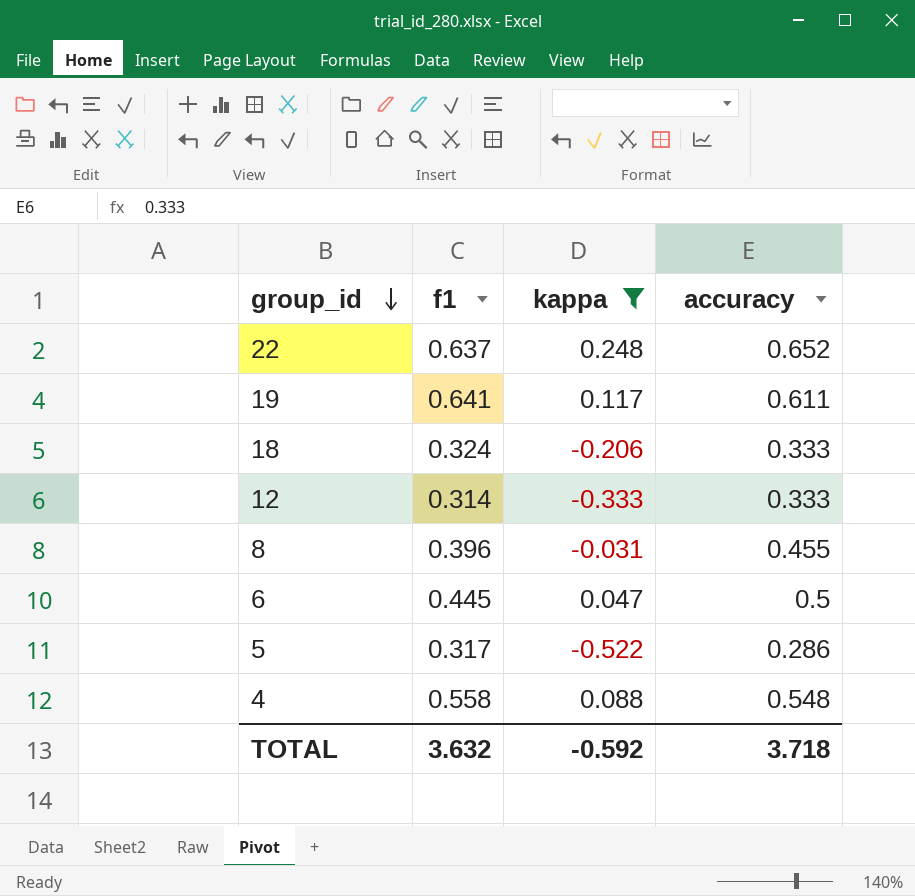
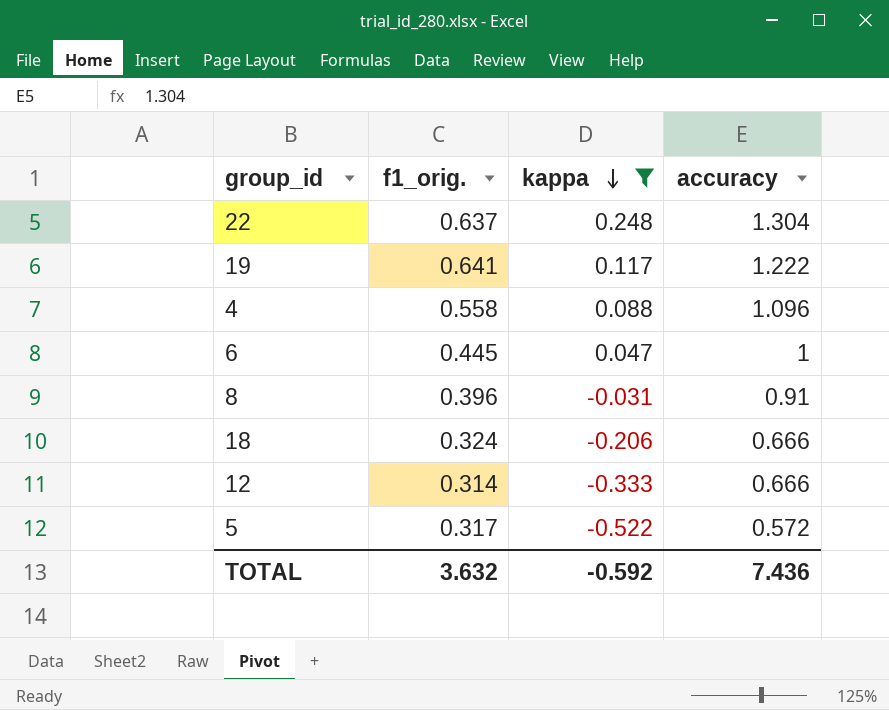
row order: group_id descending -> kappa descending
column name: f1 -> f1_orig.
22 | accuracy: 0.652 -> 1.304
19 | accuracy: 0.611 -> 1.222
4 | accuracy: 0.548 -> 1.096
6 | accuracy: 0.5 -> 1
8 | accuracy: 0.455 -> 0.91
18 | accuracy: 0.333 -> 0.666
12 | accuracy: 0.333 -> 0.666
5 | accuracy: 0.286 -> 0.572
TOTAL | accuracy: 3.718 -> 7.436

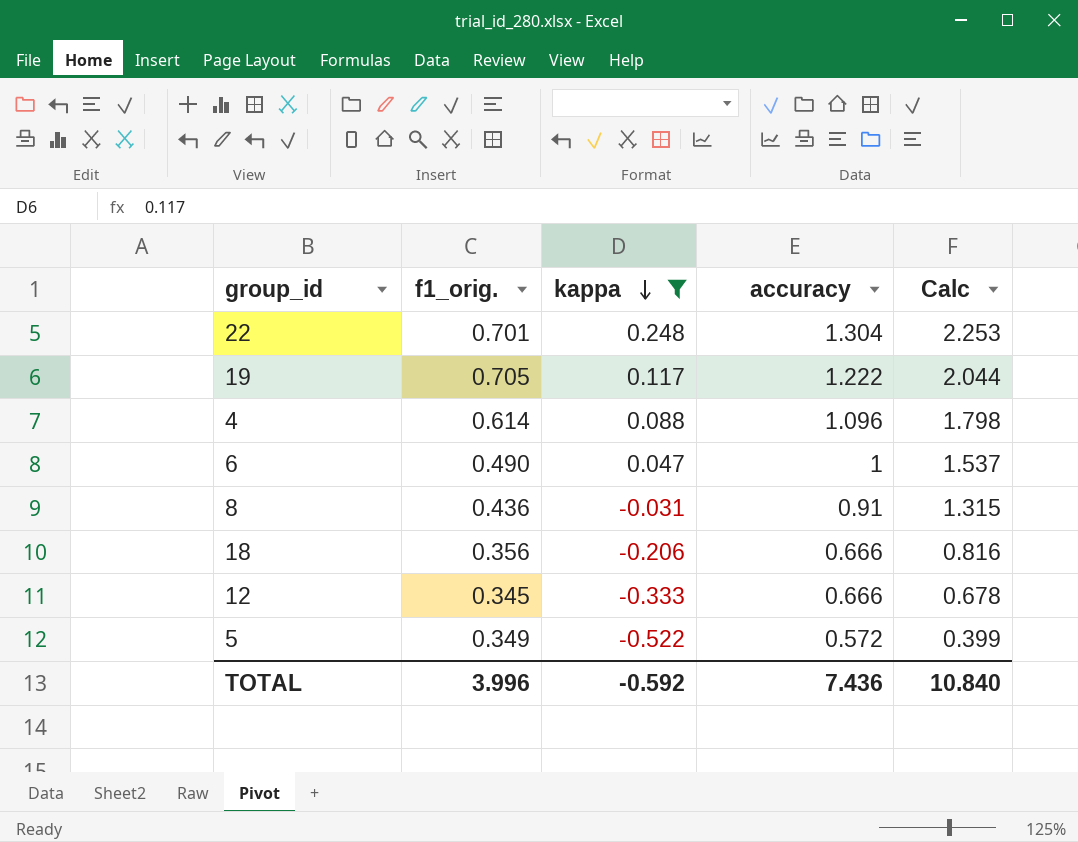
column Calc | formula: none -> [f1_orig.] + [kappa] + [accuracy]
22 | f1_orig.: 0.637 -> 0.701
19 | f1_orig.: 0.641 -> 0.705
4 | f1_orig.: 0.558 -> 0.614
6 | f1_orig.: 0.445 -> 0.490
8 | f1_orig.: 0.396 -> 0.436
18 | f1_orig.: 0.324 -> 0.356
12 | f1_orig.: 0.314 -> 0.345
5 | f1_orig.: 0.317 -> 0.349
TOTAL | f1_orig.: 3.632 -> 3.996

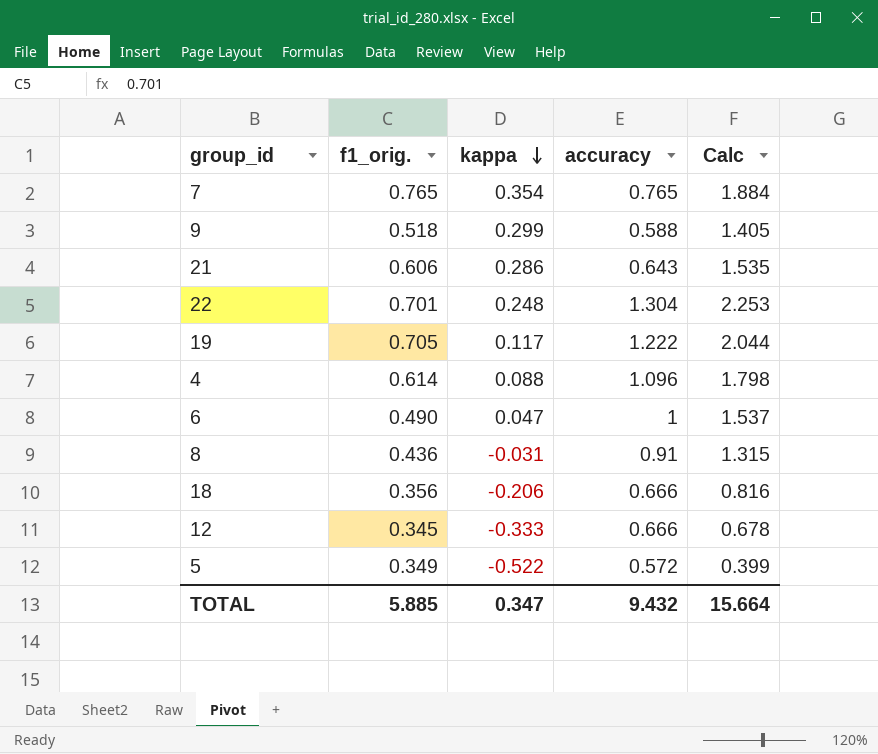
filter: kappa <= 0.248 -> none
TOTAL | f1_orig.: 3.996 -> 5.885
TOTAL | kappa: -0.592 -> 0.347
TOTAL | accuracy: 7.436 -> 9.432
TOTAL | Calc: 10.840 -> 15.664

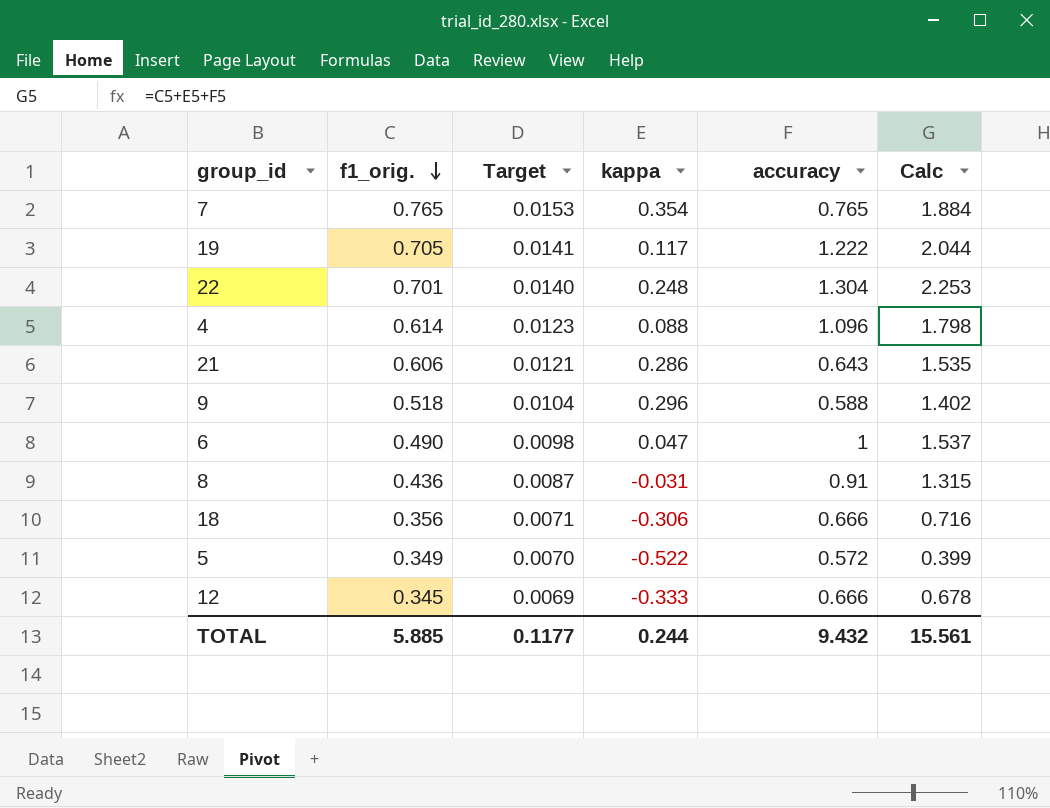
row order: kappa descending -> f1_orig. descending
column Target | formula: none -> [f1_orig.] * 0.02
9 | kappa: 0.299 -> 0.296
9 | Calc: 1.405 -> 1.402
18 | kappa: -0.206 -> -0.306
18 | Calc: 0.816 -> 0.716
TOTAL | kappa: 0.347 -> 0.244
TOTAL | Calc: 15.664 -> 15.561

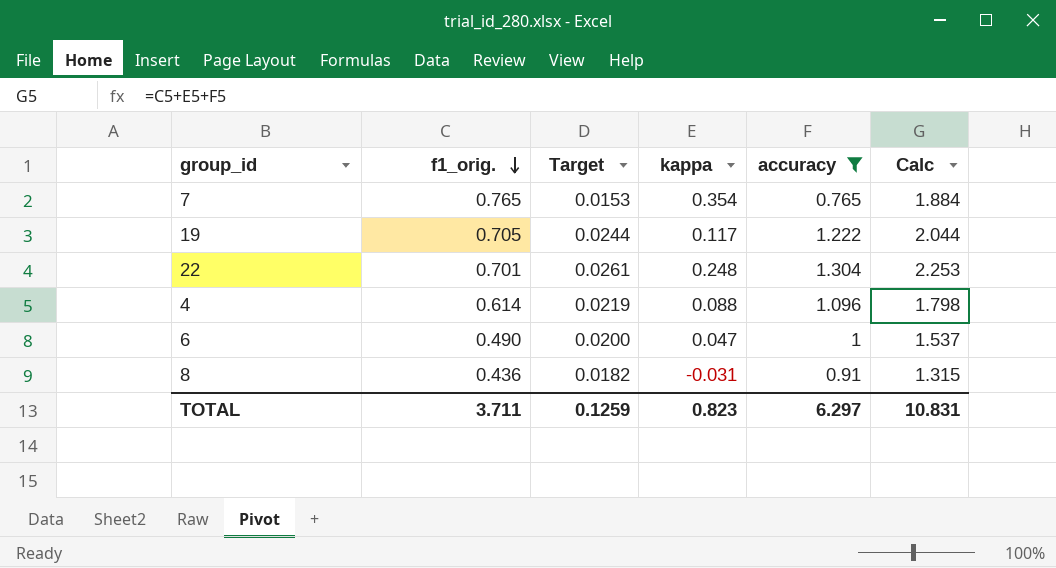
filter: none -> accuracy >= 0.765
column Target | formula: [f1_orig.] * 0.02 -> [accuracy] * 0.02
TOTAL | f1_orig.: 5.885 -> 3.711
TOTAL | Target: 0.1177 -> 0.1259
TOTAL | kappa: 0.244 -> 0.823
TOTAL | accuracy: 9.432 -> 6.297
TOTAL | Calc: 15.561 -> 10.831

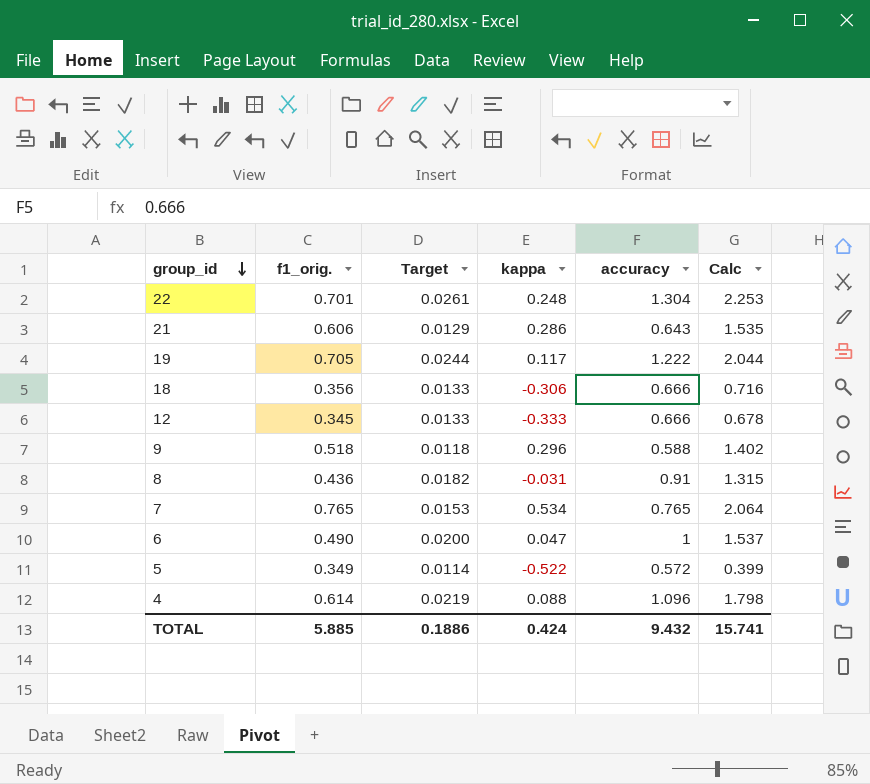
filter: accuracy >= 0.765 -> none
row order: f1_orig. descending -> group_id descending
7 | kappa: 0.354 -> 0.534
7 | Calc: 1.884 -> 2.064
TOTAL | f1_orig.: 3.711 -> 5.885
TOTAL | Target: 0.1259 -> 0.1886
TOTAL | kappa: 0.823 -> 0.424
TOTAL | accuracy: 6.297 -> 9.432
TOTAL | Calc: 10.831 -> 15.741

